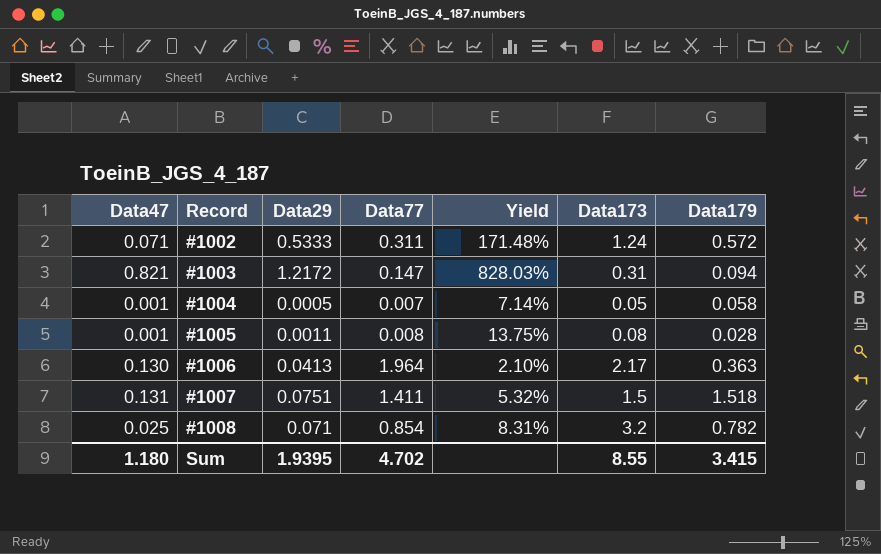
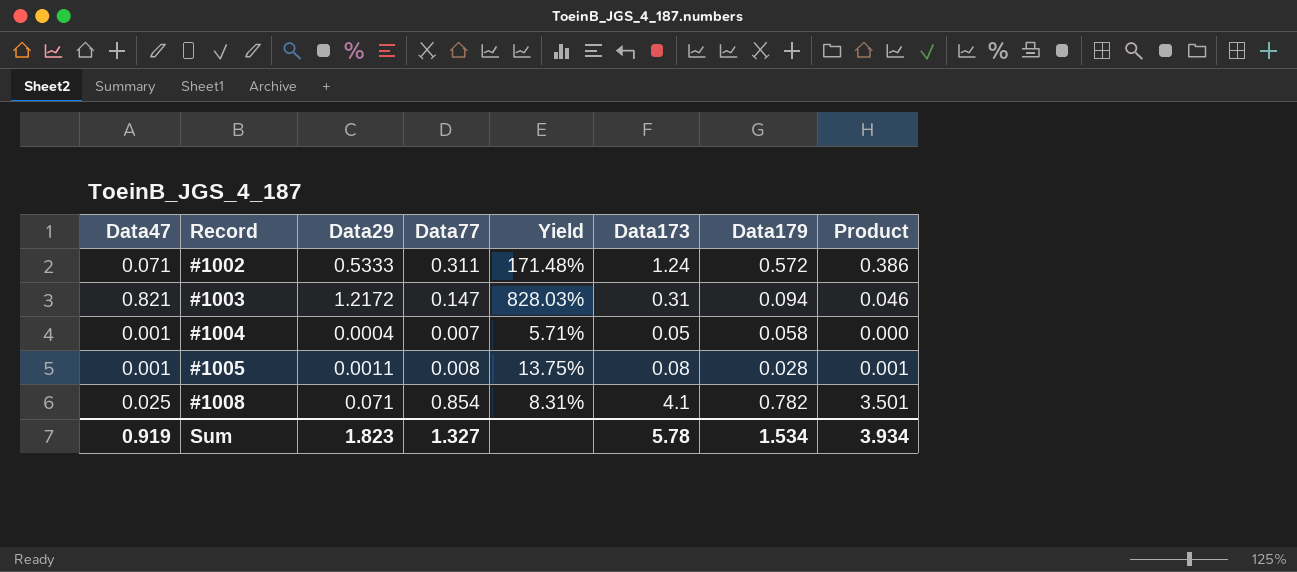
column Product | formula: none -> [Data77] * [Data173]
row #1006: 0.130 | 0.0413 | 1.964 | 2.10% | 2.17 | 0.363 -> none
row #1007: 0.131 | 0.0751 | 1.411 | 5.32% | 1.5 | 1.518 -> none
#1004 | Data29: 0.0005 -> 0.0004
#1004 | Yield: 7.14% -> 5.71%
#1008 | Data173: 3.2 -> 4.1
Sum | Data47: 1.180 -> 0.919
Sum | Data29: 1.9395 -> 1.823
Sum | Data77: 4.702 -> 1.327
Sum | Data173: 8.55 -> 5.78
Sum | Data179: 3.415 -> 1.534

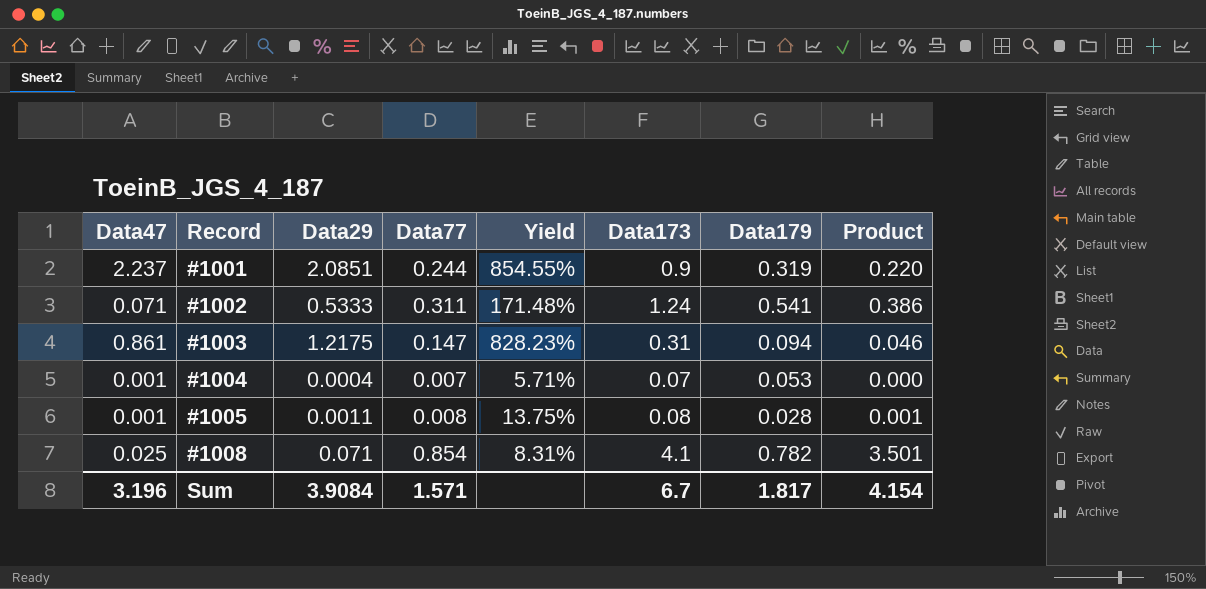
row #1001: none -> 2.237 | 2.0851 | 0.244 | 854.55% | 0.9 | 0.319 | 0.220
#1002 | Data179: 0.572 -> 0.541
#1003 | Data47: 0.821 -> 0.861
#1003 | Data29: 1.2172 -> 1.2175
#1003 | Yield: 828.03% -> 828.23%
#1004 | Data173: 0.05 -> 0.07
#1004 | Data179: 0.058 -> 0.053
Sum | Data47: 0.919 -> 3.196
Sum | Data29: 1.823 -> 3.9084
Sum | Data77: 1.327 -> 1.571
Sum | Data173: 5.78 -> 6.7
Sum | Data179: 1.534 -> 1.817
Sum | Product: 3.934 -> 4.154

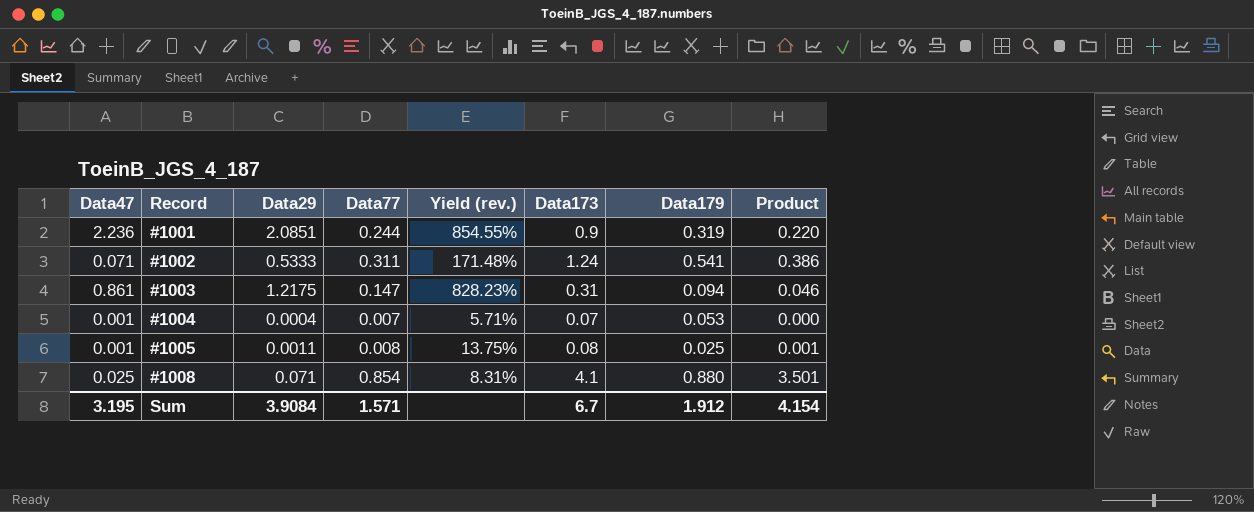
column name: Yield -> Yield (rev.)
#1001 | Data47: 2.237 -> 2.236
#1005 | Data179: 0.028 -> 0.025
#1008 | Data179: 0.782 -> 0.880
Sum | Data47: 3.196 -> 3.195
Sum | Data179: 1.817 -> 1.912

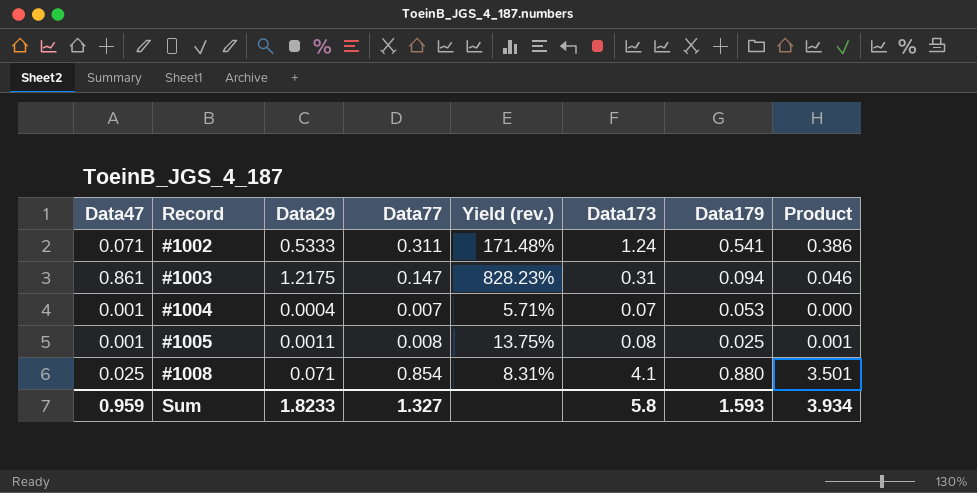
row #1001: 2.236 | 2.0851 | 0.244 | 854.55% | 0.9 | 0.319 | 0.220 -> none
Sum | Data47: 3.195 -> 0.959
Sum | Data29: 3.9084 -> 1.8233
Sum | Data77: 1.571 -> 1.327
Sum | Data173: 6.7 -> 5.8
Sum | Data179: 1.912 -> 1.593
Sum | Product: 4.154 -> 3.934

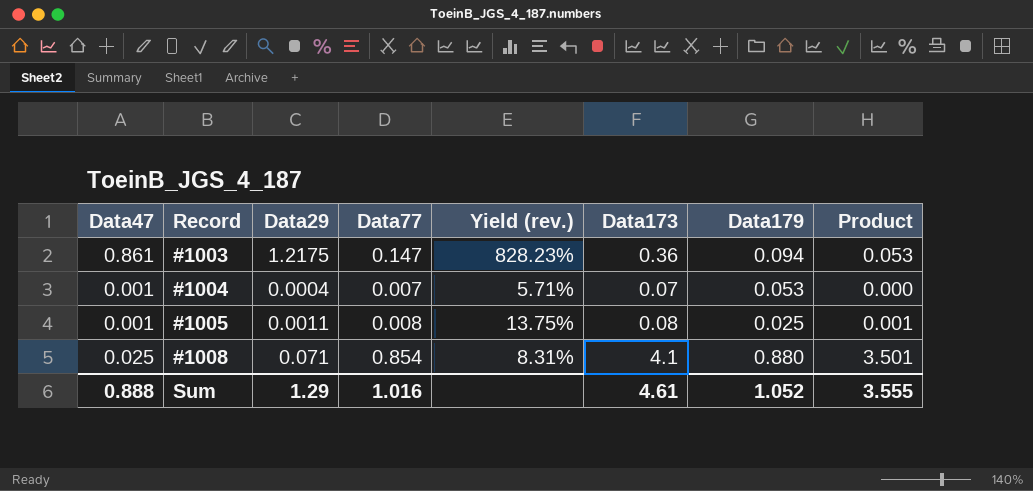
row #1002: 0.071 | 0.5333 | 0.311 | 171.48% | 1.24 | 0.541 | 0.386 -> none
#1003 | Data173: 0.31 -> 0.36
#1003 | Product: 0.046 -> 0.053
Sum | Data47: 0.959 -> 0.888
Sum | Data29: 1.8233 -> 1.29
Sum | Data77: 1.327 -> 1.016
Sum | Data173: 5.8 -> 4.61
Sum | Data179: 1.593 -> 1.052
Sum | Product: 3.934 -> 3.555

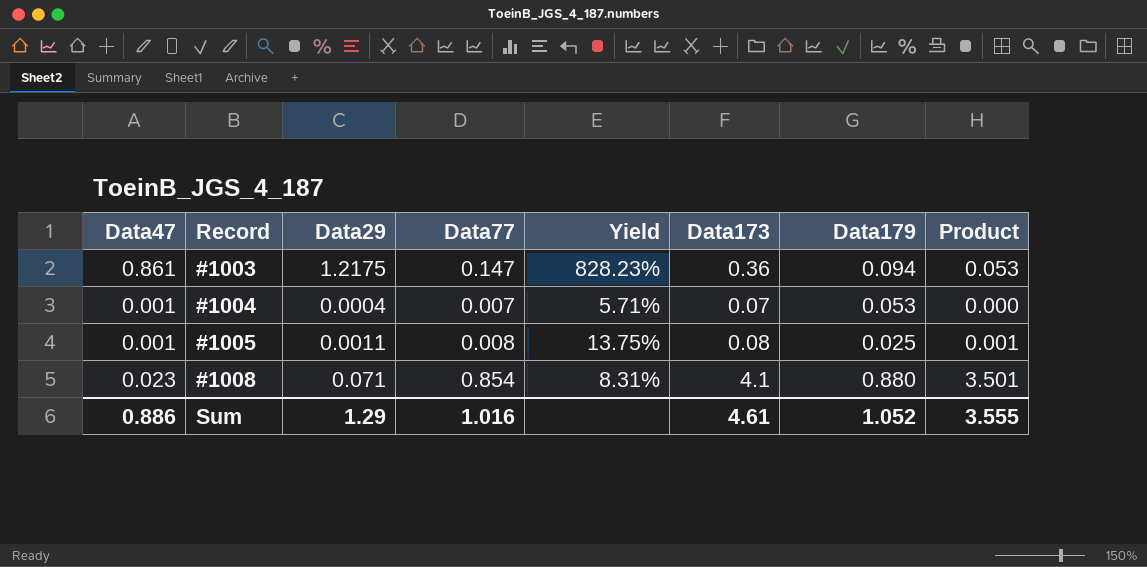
column name: Yield (rev.) -> Yield
#1008 | Data47: 0.025 -> 0.023
Sum | Data47: 0.888 -> 0.886

